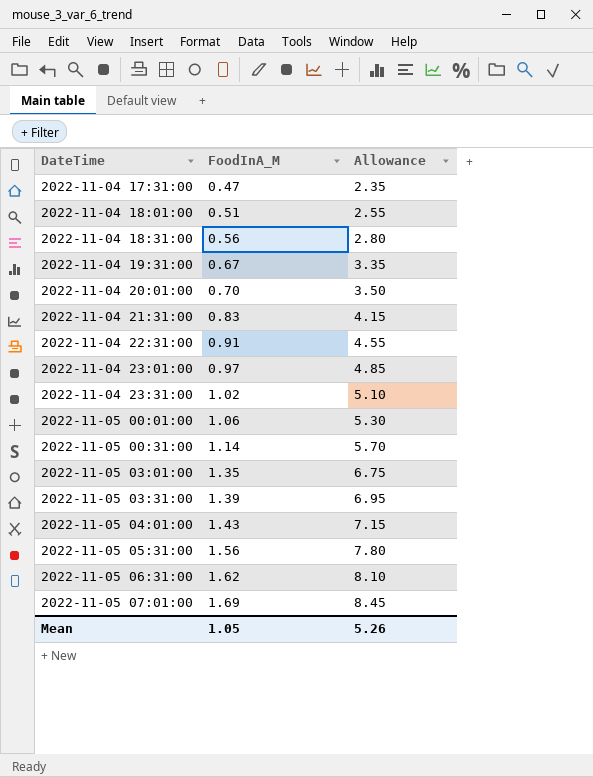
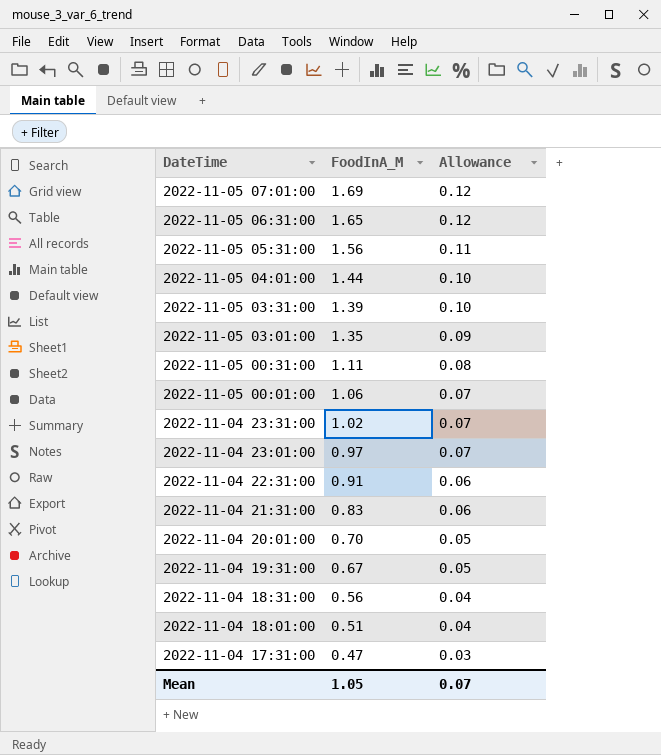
row order: DateTime ascending -> DateTime descending
column Allowance | formula: [FoodInA_M] * 5 -> [FoodInA_M] * 0.07
2022-11-05 06:31:00 | FoodInA_M: 1.62 -> 1.65
2022-11-05 04:01:00 | FoodInA_M: 1.43 -> 1.44
2022-11-05 00:31:00 | FoodInA_M: 1.14 -> 1.11
Mean | Allowance: 5.26 -> 0.07

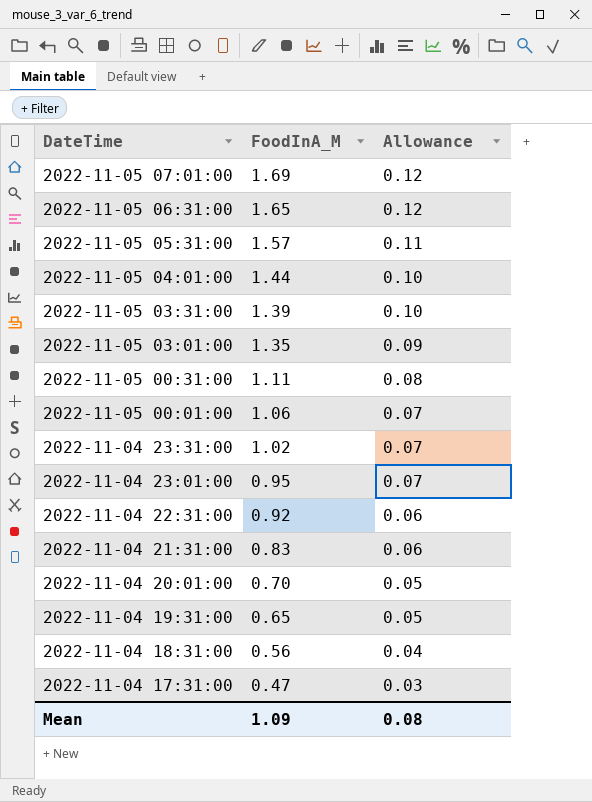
row 2022-11-04 18:01:00: 0.51 | 0.04 -> none
2022-11-05 05:31:00 | FoodInA_M: 1.56 -> 1.57
2022-11-04 23:01:00 | FoodInA_M: 0.97 -> 0.95
2022-11-04 22:31:00 | FoodInA_M: 0.91 -> 0.92
2022-11-04 19:31:00 | FoodInA_M: 0.67 -> 0.65
Mean | FoodInA_M: 1.05 -> 1.09
Mean | Allowance: 0.07 -> 0.08

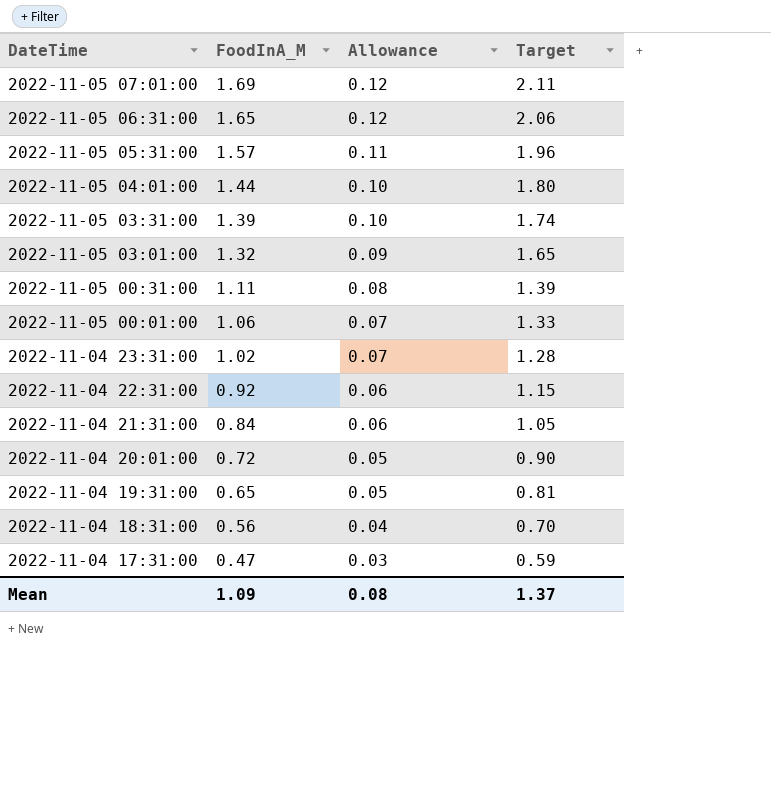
column Target | formula: none -> [FoodInA_M] * 1.25
row 2022-11-04 23:01:00: 0.95 | 0.07 -> none
2022-11-05 03:01:00 | FoodInA_M: 1.35 -> 1.32
2022-11-04 21:31:00 | FoodInA_M: 0.83 -> 0.84
2022-11-04 20:01:00 | FoodInA_M: 0.70 -> 0.72

